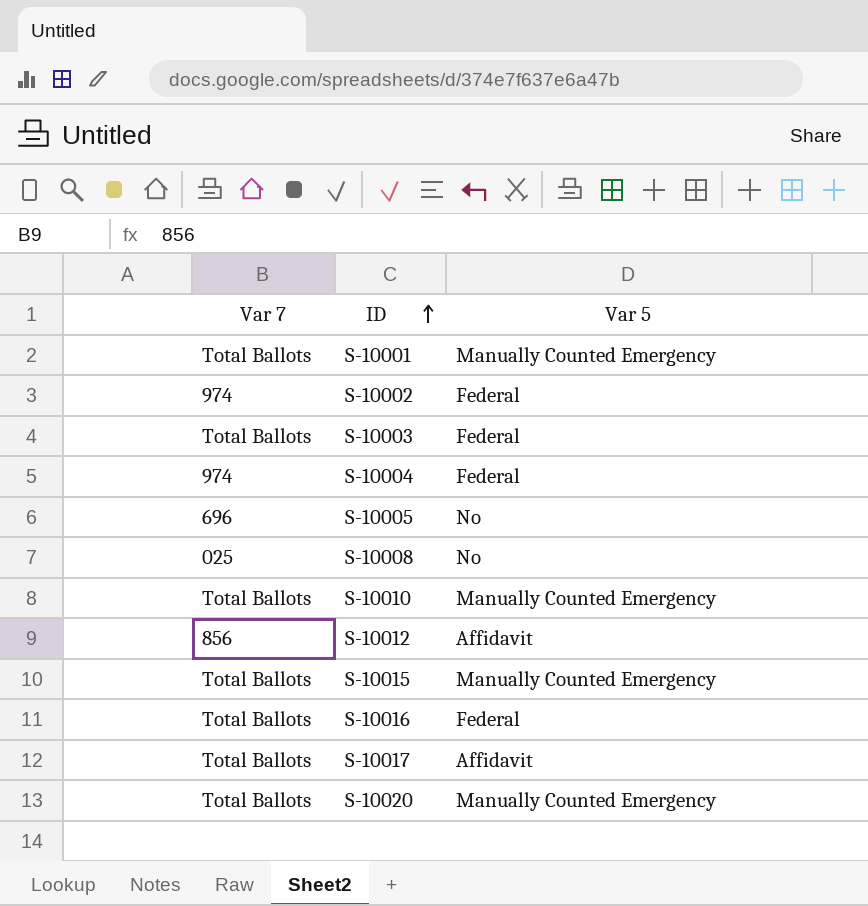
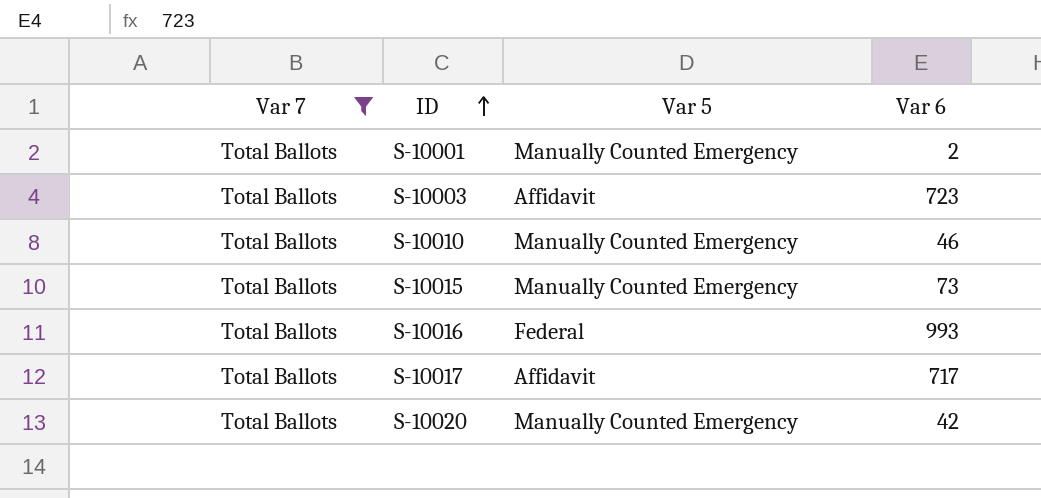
filter: none -> Var 7 = Total Ballots
column Var 6 | position: none -> 4
S-10003 | Var 5: Federal -> Affidavit

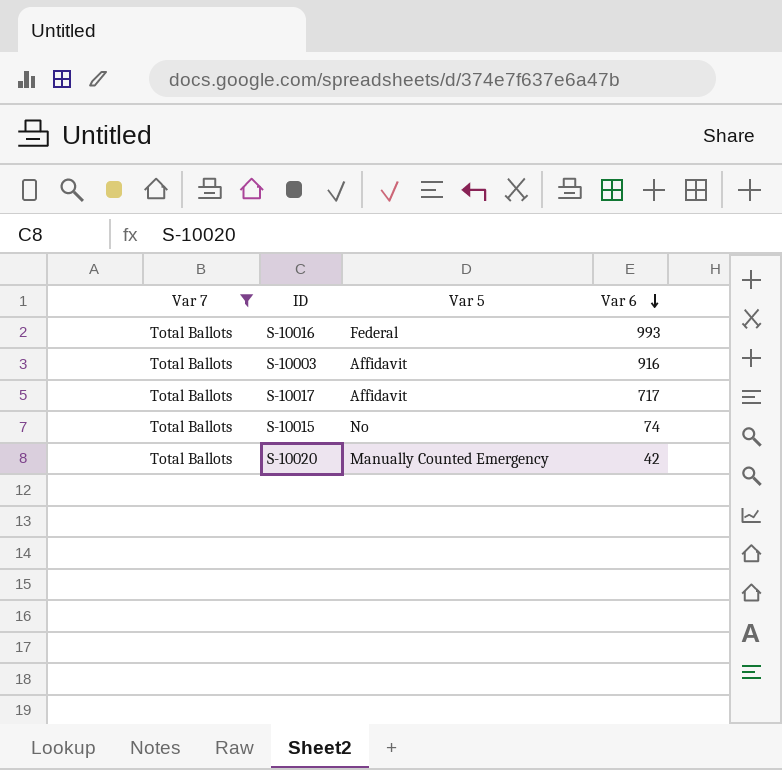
row order: ID ascending -> Var 6 descending
row S-10001: Total Ballots | Manually Counted Emergency | 2 -> none
row S-10010: Total Ballots | Manually Counted Emergency | 46 -> none
S-10003 | Var 6: 723 -> 916
S-10015 | Var 5: Manually Counted Emergency -> No
S-10015 | Var 6: 73 -> 74

